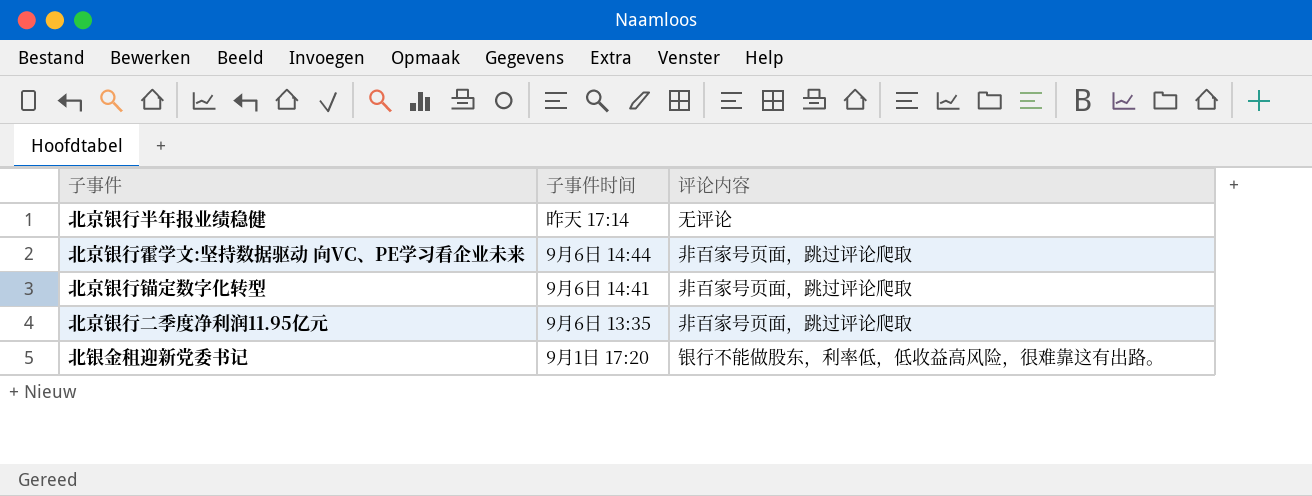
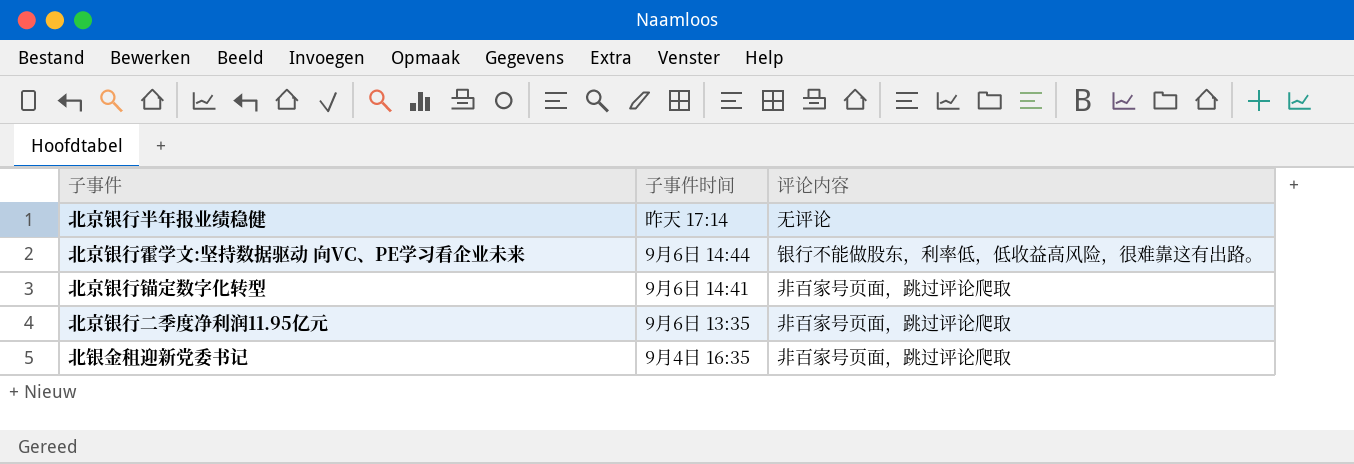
北京银行霍学文:坚持数据驱动 向VC、PE学习看企业未来 | 评论内容: 非百家号页面，跳过评论爬取 -> 银行不能做股东，利率低，低收益高风险，很难靠这有出路。
北银金租迎新党委书记 | 子事件时间: 9月1日 17:20 -> 9月4日 16:35
北银金租迎新党委书记 | 评论内容: 银行不能做股东，利率低，低收益高风险，很难靠这有出路。 -> 非百家号页面，跳过评论爬取

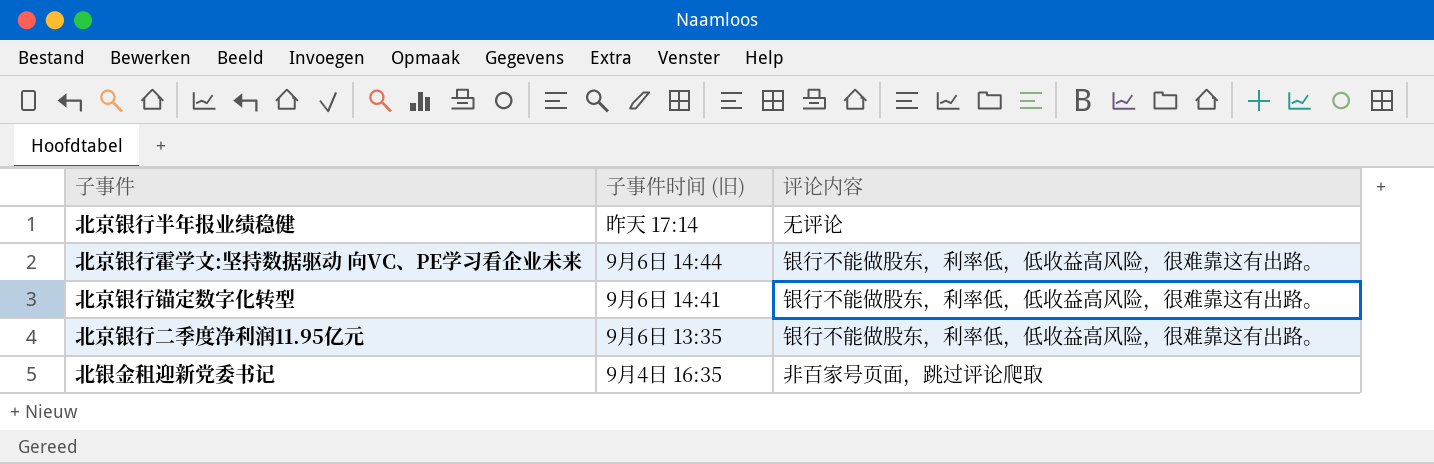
column name: 子事件时间 -> 子事件时间 (旧)
北京银行锚定数字化转型 | 评论内容: 非百家号页面，跳过评论爬取 -> 银行不能做股东，利率低，低收益高风险，很难靠这有出路。
北京银行二季度净利润11.95亿元 | 评论内容: 非百家号页面，跳过评论爬取 -> 银行不能做股东，利率低，低收益高风险，很难靠这有出路。

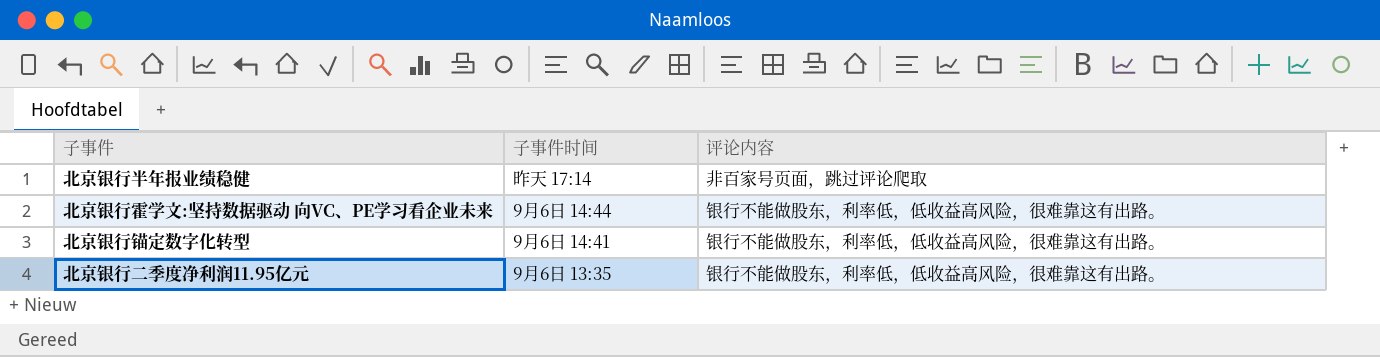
column name: 子事件时间 (旧) -> 子事件时间
row 北银金租迎新党委书记: 9月4日 16:35 | 非百家号页面，跳过评论爬取 -> none
北京银行半年报业绩稳健 | 评论内容: 无评论 -> 非百家号页面，跳过评论爬取

